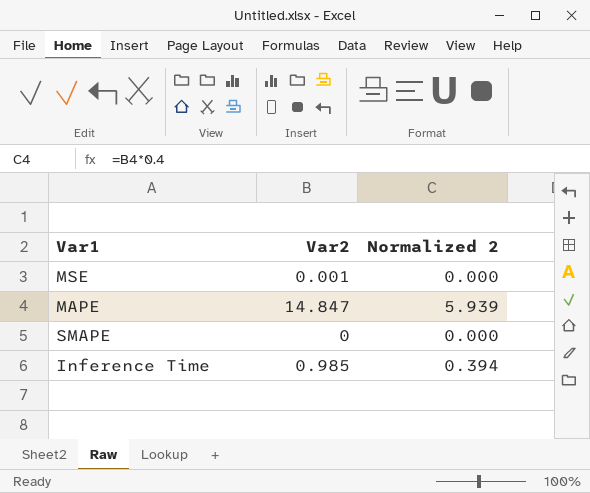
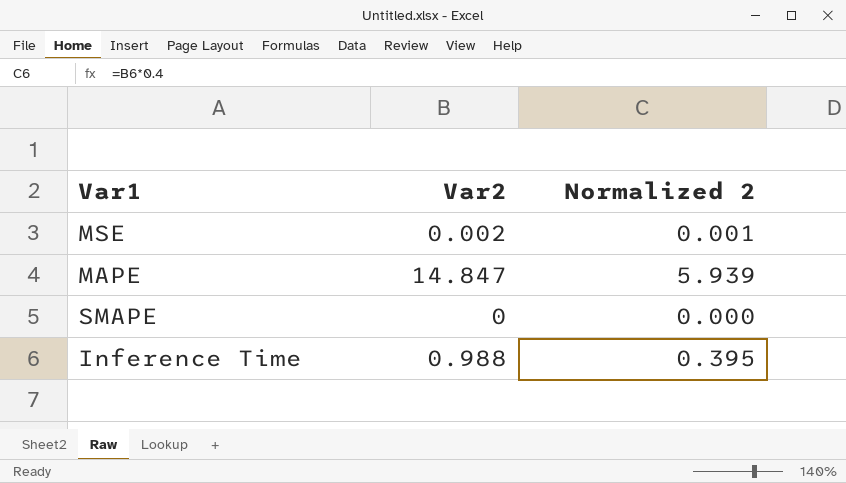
MSE | Var2: 0.001 -> 0.002
MSE | Normalized 2: 0.000 -> 0.001
Inference Time | Var2: 0.985 -> 0.988
Inference Time | Normalized 2: 0.394 -> 0.395

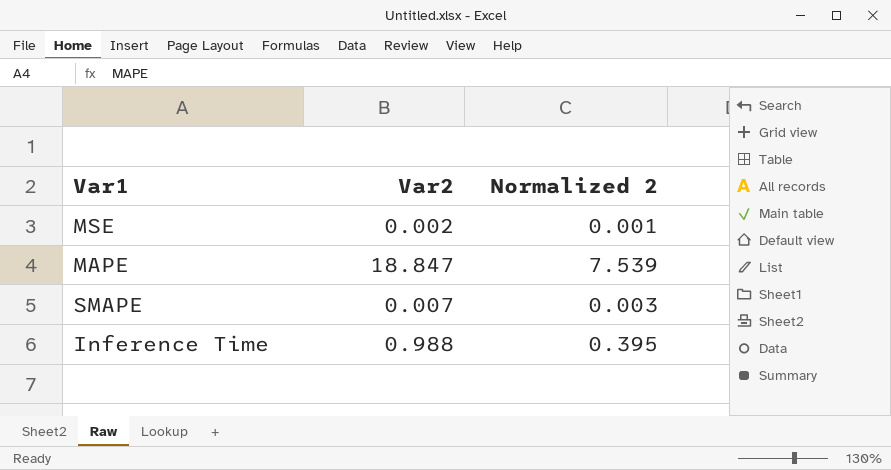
MAPE | Var2: 14.847 -> 18.847
MAPE | Normalized 2: 5.939 -> 7.539
SMAPE | Var2: 0 -> 0.007
SMAPE | Normalized 2: 0.000 -> 0.003

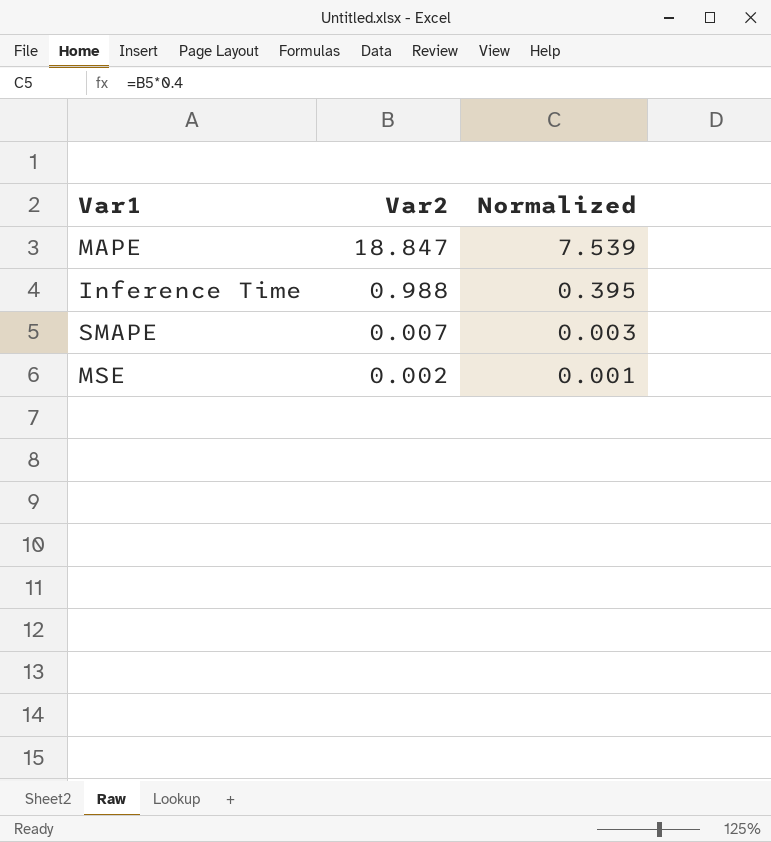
row order: none -> Var2 descending
column name: Normalized 2 -> Normalized

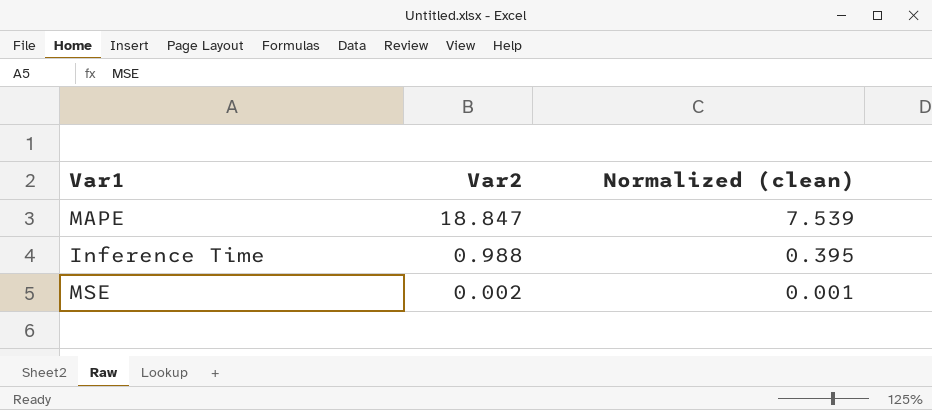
column name: Normalized -> Normalized (clean)
row SMAPE: 0.007 | 0.003 -> none

